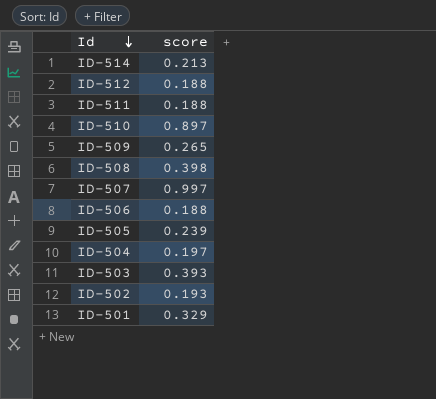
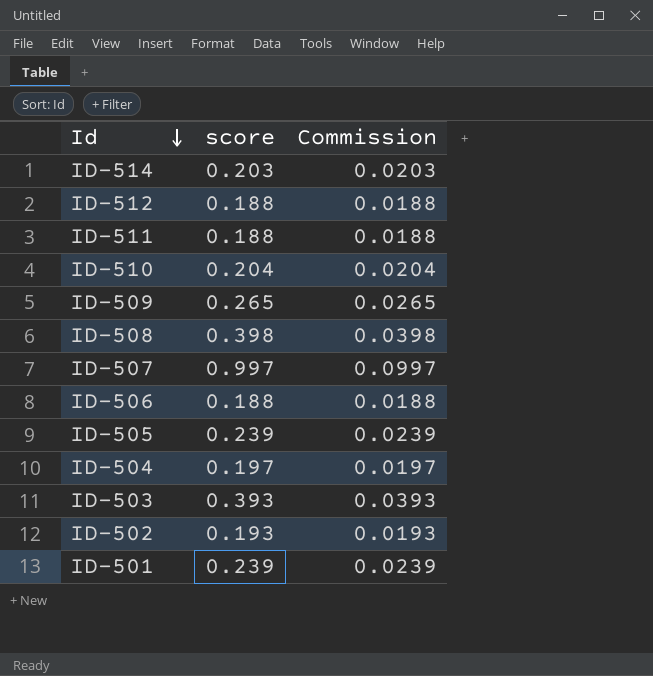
column Commission | formula: none -> [score] * 0.1
ID-514 | score: 0.213 -> 0.203
ID-510 | score: 0.897 -> 0.204
ID-501 | score: 0.329 -> 0.239

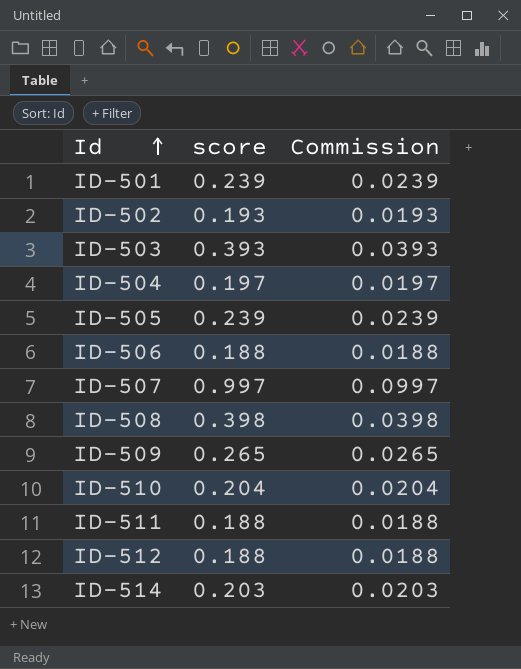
row order: Id descending -> Id ascending

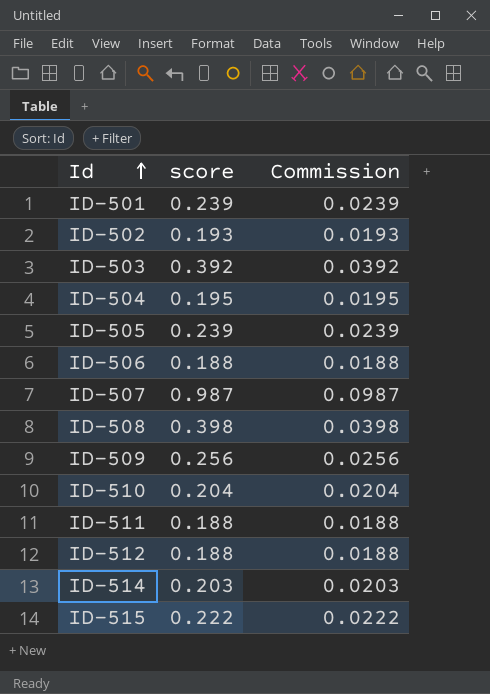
ID-503 | score: 0.393 -> 0.392
ID-503 | Commission: 0.0393 -> 0.0392
ID-504 | score: 0.197 -> 0.195
ID-504 | Commission: 0.0197 -> 0.0195
ID-507 | score: 0.997 -> 0.987
ID-507 | Commission: 0.0997 -> 0.0987
ID-509 | score: 0.265 -> 0.256
ID-509 | Commission: 0.0265 -> 0.0256
row ID-515: none -> 0.222 | 0.0222

